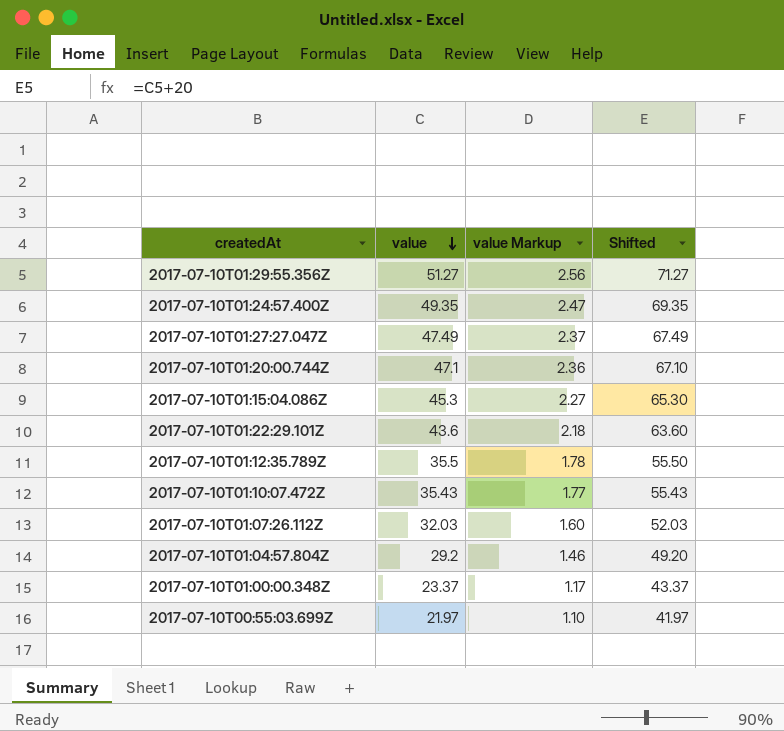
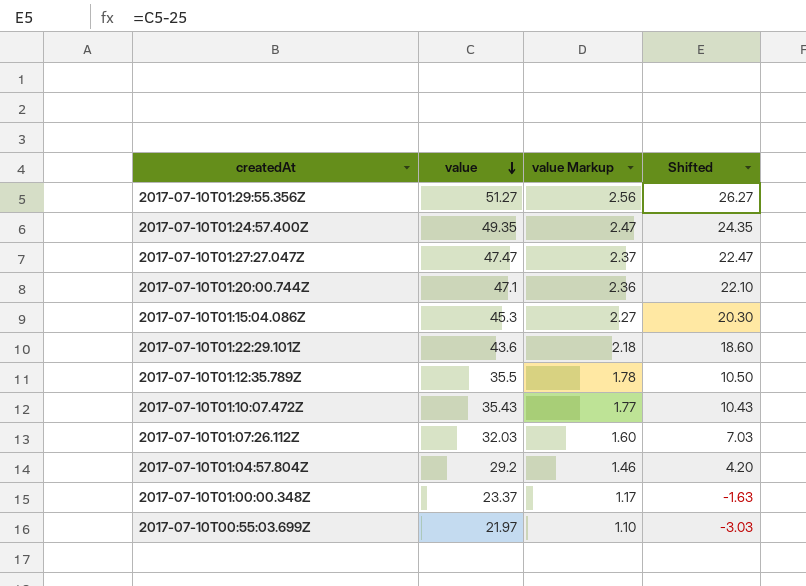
column Shifted | formula: [value] + 20 -> [value] - 25
2017-07-10T01:27:27.047Z | value: 47.49 -> 47.47

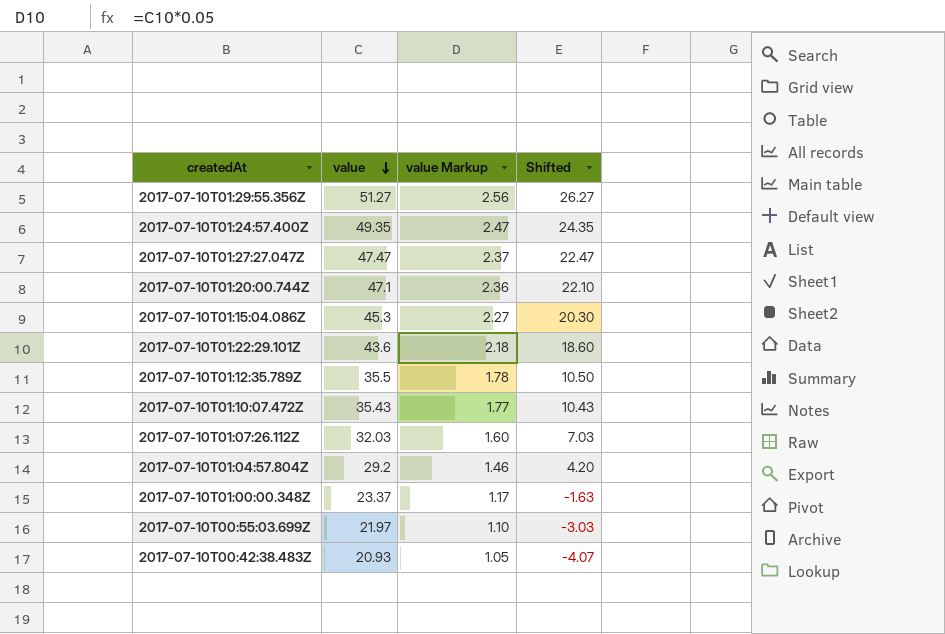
row 2017-07-10T00:42:38.483Z: none -> 20.93 | 1.05 | -4.07

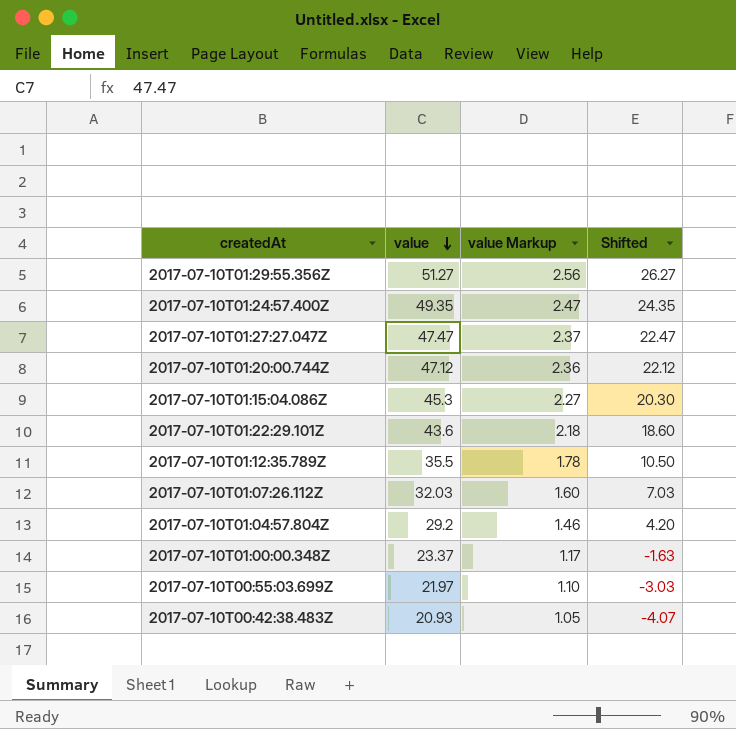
row 2017-07-10T01:10:07.472Z: 35.43 | 1.77 | 10.43 -> none
2017-07-10T01:20:00.744Z | value: 47.1 -> 47.12
2017-07-10T01:20:00.744Z | Shifted: 22.10 -> 22.12

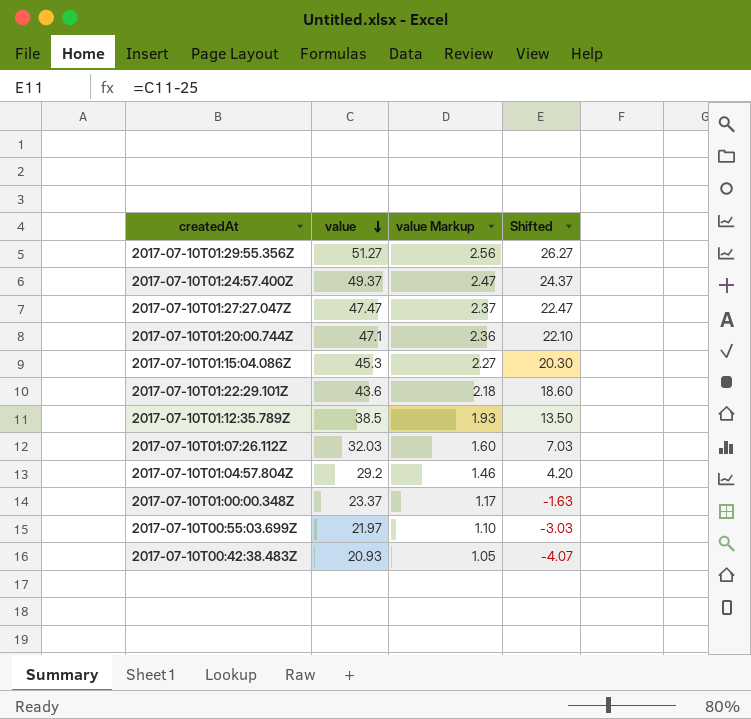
2017-07-10T01:24:57.400Z | value: 49.35 -> 49.37
2017-07-10T01:24:57.400Z | Shifted: 24.35 -> 24.37
2017-07-10T01:20:00.744Z | value: 47.12 -> 47.1
2017-07-10T01:20:00.744Z | Shifted: 22.12 -> 22.10
2017-07-10T01:12:35.789Z | value: 35.5 -> 38.5
2017-07-10T01:12:35.789Z | value Markup: 1.78 -> 1.93
2017-07-10T01:12:35.789Z | Shifted: 10.50 -> 13.50

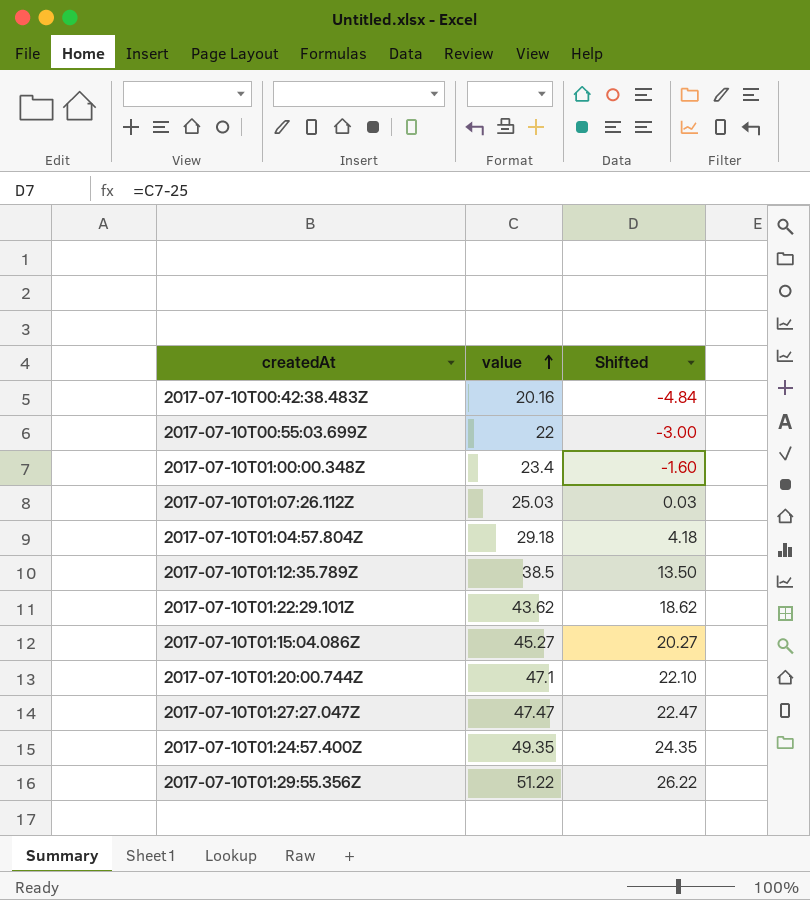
row order: value descending -> value ascending
column value Markup | formula: [value] * 0.05 -> none
2017-07-10T00:42:38.483Z | value: 20.93 -> 20.16
2017-07-10T00:42:38.483Z | Shifted: -4.07 -> -4.84
2017-07-10T00:55:03.699Z | value: 21.97 -> 22
2017-07-10T00:55:03.699Z | Shifted: -3.03 -> -3.00
2017-07-10T01:00:00.348Z | value: 23.37 -> 23.4
2017-07-10T01:00:00.348Z | Shifted: -1.63 -> -1.60
2017-07-10T01:07:26.112Z | value: 32.03 -> 25.03
2017-07-10T01:07:26.112Z | Shifted: 7.03 -> 0.03
2017-07-10T01:04:57.804Z | value: 29.2 -> 29.18
2017-07-10T01:04:57.804Z | Shifted: 4.20 -> 4.18
2017-07-10T01:22:29.101Z | value: 43.6 -> 43.62
2017-07-10T01:22:29.101Z | Shifted: 18.60 -> 18.62
2017-07-10T01:15:04.086Z | value: 45.3 -> 45.27
2017-07-10T01:15:04.086Z | Shifted: 20.30 -> 20.27
2017-07-10T01:24:57.400Z | value: 49.37 -> 49.35
2017-07-10T01:24:57.400Z | Shifted: 24.37 -> 24.35
2017-07-10T01:29:55.356Z | value: 51.27 -> 51.22
2017-07-10T01:29:55.356Z | Shifted: 26.27 -> 26.22

